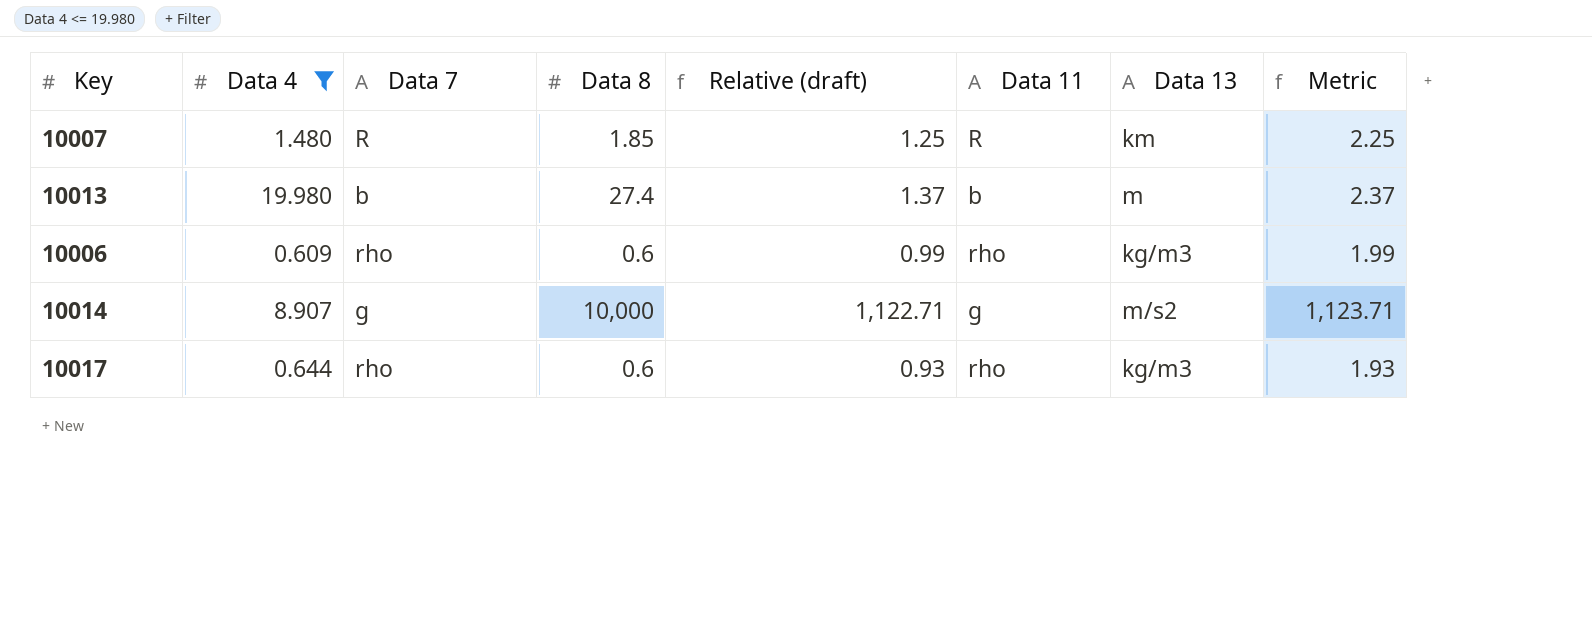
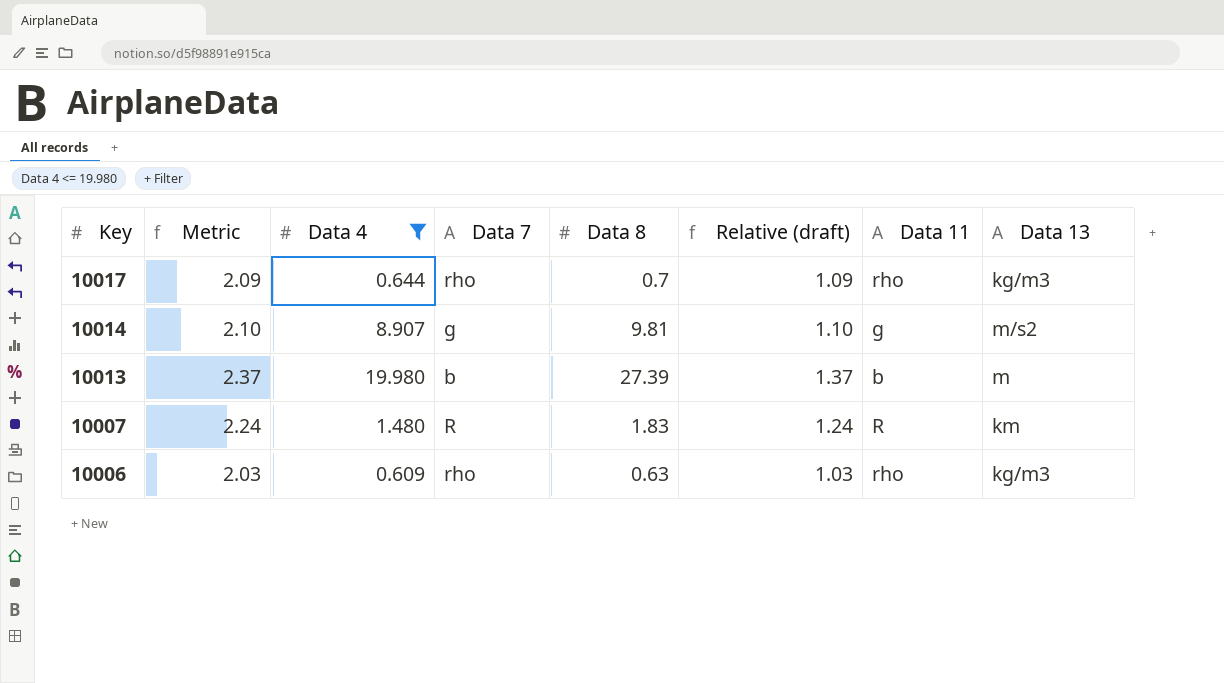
row order: none -> Key descending
column Metric | position: 8 -> 2
10017 | Metric: 1.93 -> 2.09
10017 | Data 8: 0.6 -> 0.7
10017 | Relative (draft): 0.93 -> 1.09
10014 | Metric: 1,123.71 -> 2.10
10014 | Data 8: 10,000 -> 9.81
10014 | Relative (draft): 1,122.71 -> 1.10
10013 | Data 8: 27.4 -> 27.39
10007 | Metric: 2.25 -> 2.24
10007 | Data 8: 1.85 -> 1.83
10007 | Relative (draft): 1.25 -> 1.24
10006 | Metric: 1.99 -> 2.03
10006 | Data 8: 0.6 -> 0.63
10006 | Relative (draft): 0.99 -> 1.03

